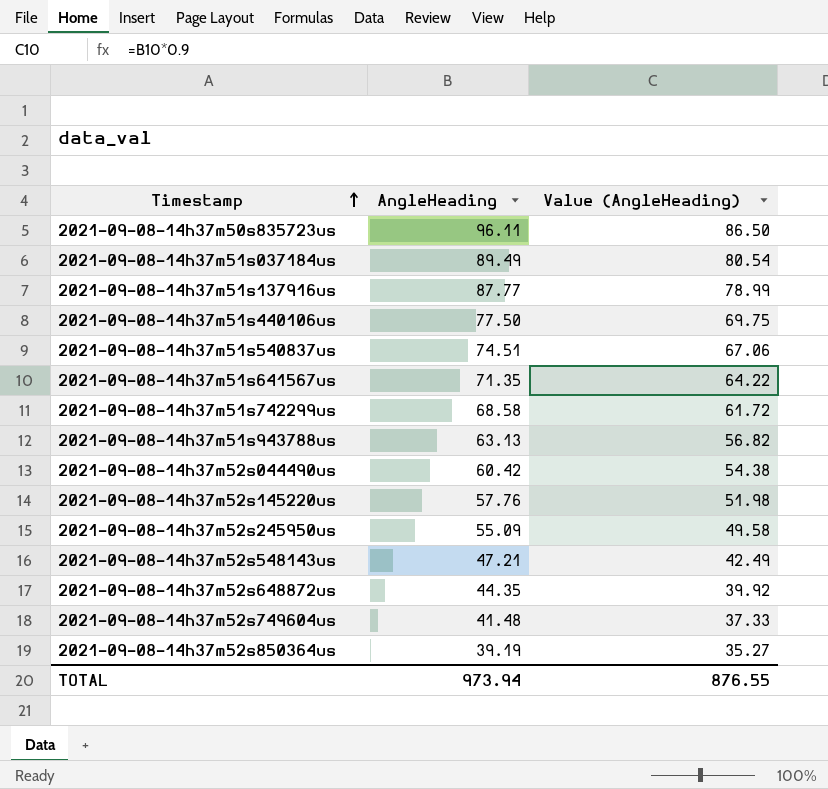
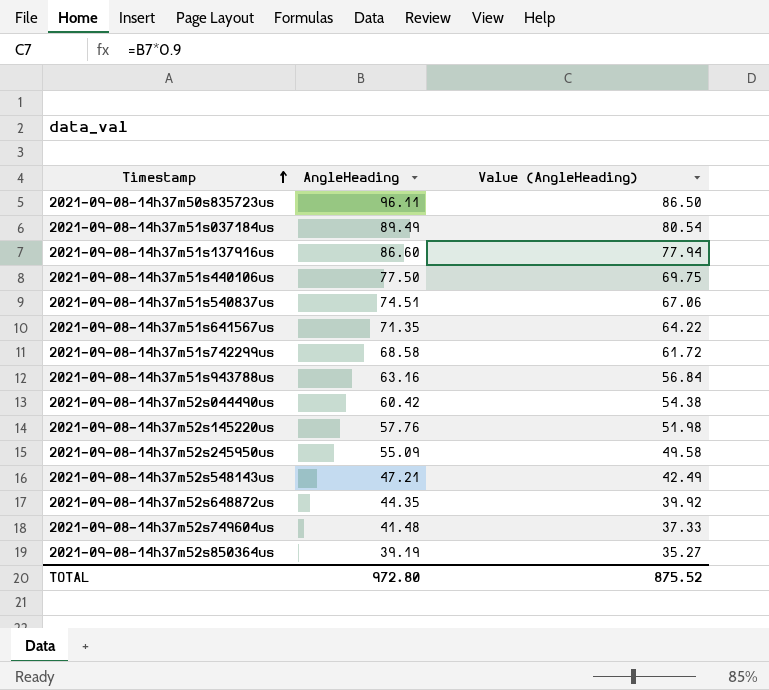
2021-09-08-14h37m51s137916us | AngleHeading: 87.77 -> 86.60
2021-09-08-14h37m51s137916us | Value (AngleHeading): 78.99 -> 77.94
2021-09-08-14h37m51s943788us | AngleHeading: 63.13 -> 63.16
2021-09-08-14h37m51s943788us | Value (AngleHeading): 56.82 -> 56.84
TOTAL | AngleHeading: 973.94 -> 972.80
TOTAL | Value (AngleHeading): 876.55 -> 875.52

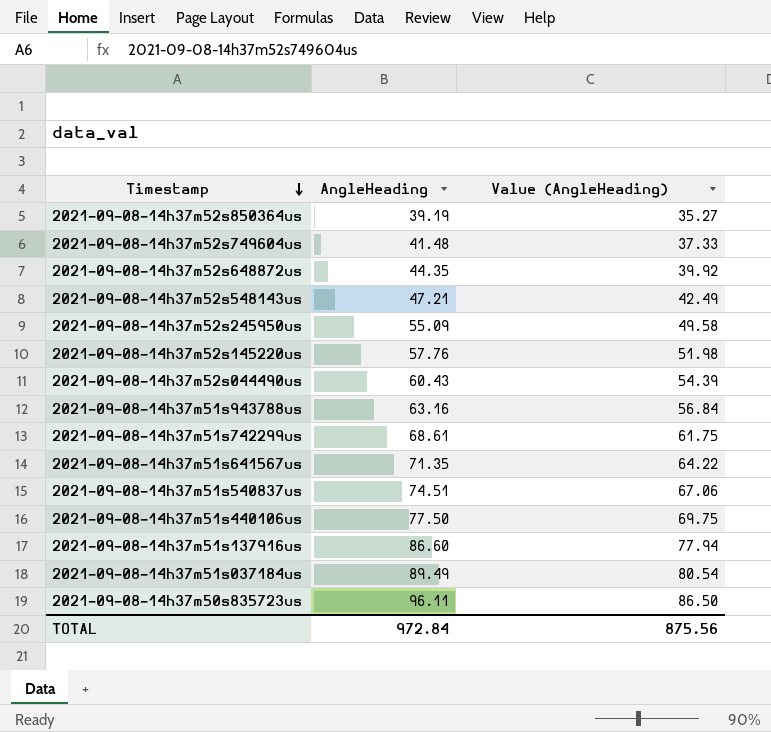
row order: Timestamp ascending -> Timestamp descending
2021-09-08-14h37m52s044490us | AngleHeading: 60.42 -> 60.43
2021-09-08-14h37m52s044490us | Value (AngleHeading): 54.38 -> 54.39
2021-09-08-14h37m51s742299us | AngleHeading: 68.58 -> 68.61
2021-09-08-14h37m51s742299us | Value (AngleHeading): 61.72 -> 61.75
TOTAL | AngleHeading: 972.80 -> 972.84
TOTAL | Value (AngleHeading): 875.52 -> 875.56

